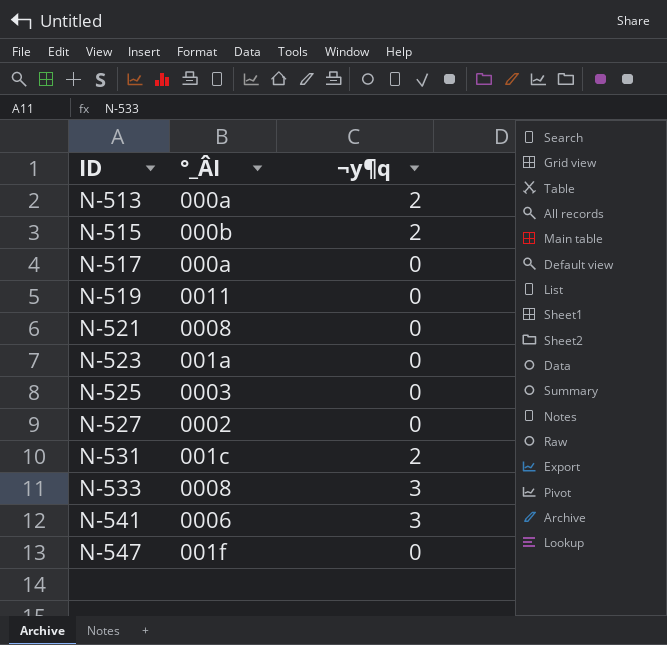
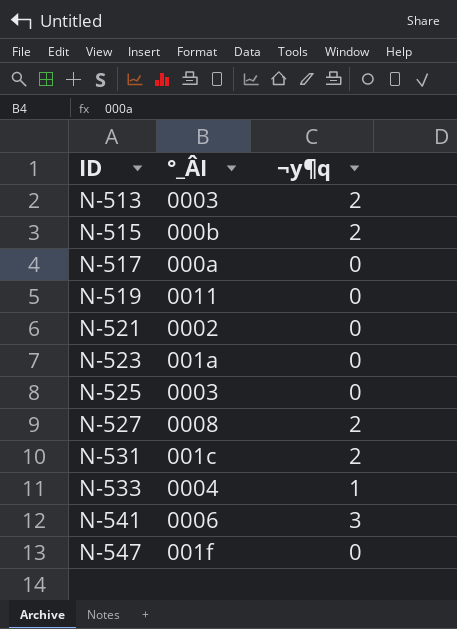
N-513 | °_ÂI: 000a -> 0003
N-521 | °_ÂI: 0008 -> 0002
N-527 | °_ÂI: 0002 -> 0008
N-527 | ¬y¶q: 0 -> 2
N-533 | °_ÂI: 0008 -> 0004
N-533 | ¬y¶q: 3 -> 1

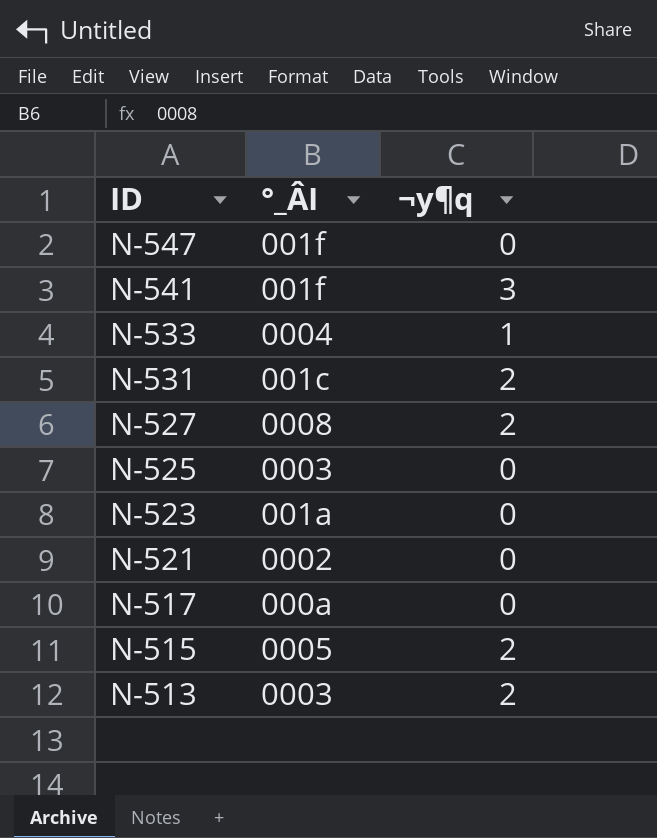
row order: ID ascending -> ID descending
row N-519: 0011 | 0 -> none
N-541 | °_ÂI: 0006 -> 001f
N-515 | °_ÂI: 000b -> 0005

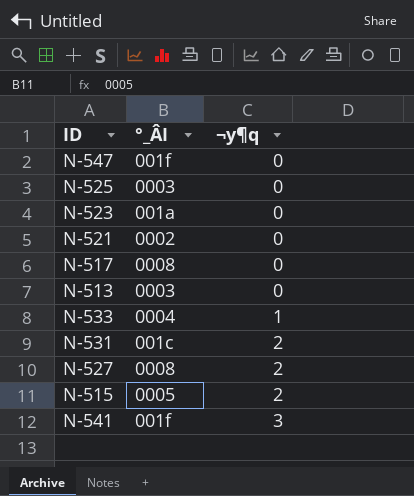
row order: ID descending -> ¬y¶q ascending
N-517 | °_ÂI: 000a -> 0008
N-513 | ¬y¶q: 2 -> 0

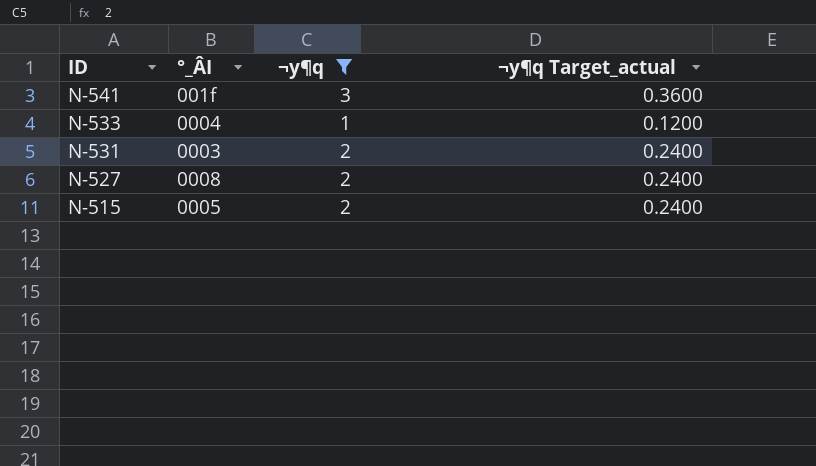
filter: none -> ¬y¶q != 0
row order: ¬y¶q ascending -> ID descending
column ¬y¶q Target_actual | formula: none -> [¬y¶q] * 0.12
N-531 | °_ÂI: 001c -> 0003

